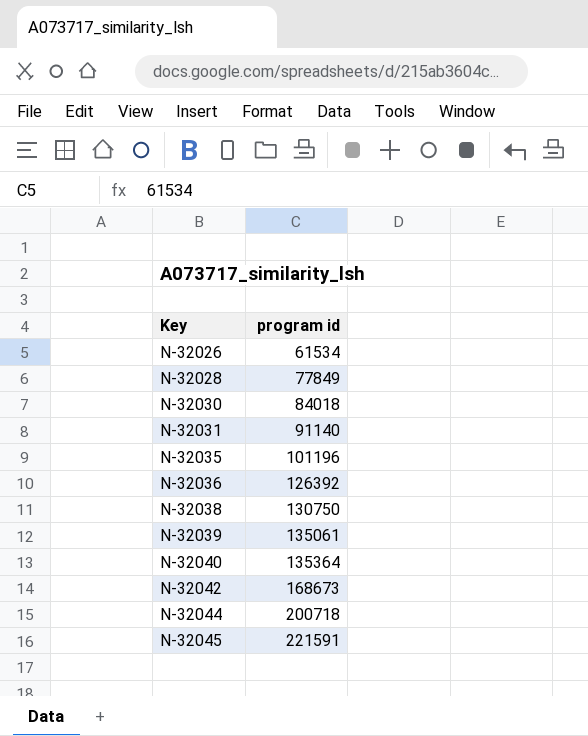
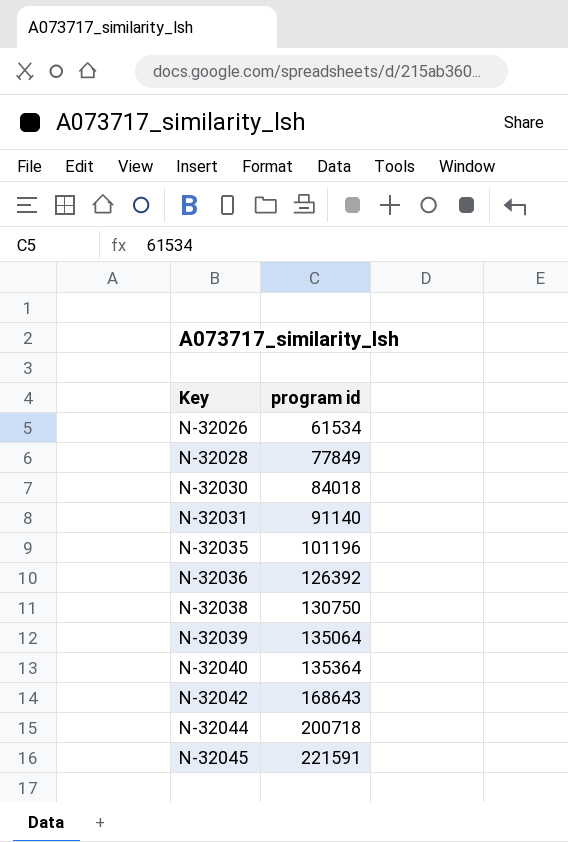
N-32039 | program id: 135061 -> 135064
N-32042 | program id: 168673 -> 168643

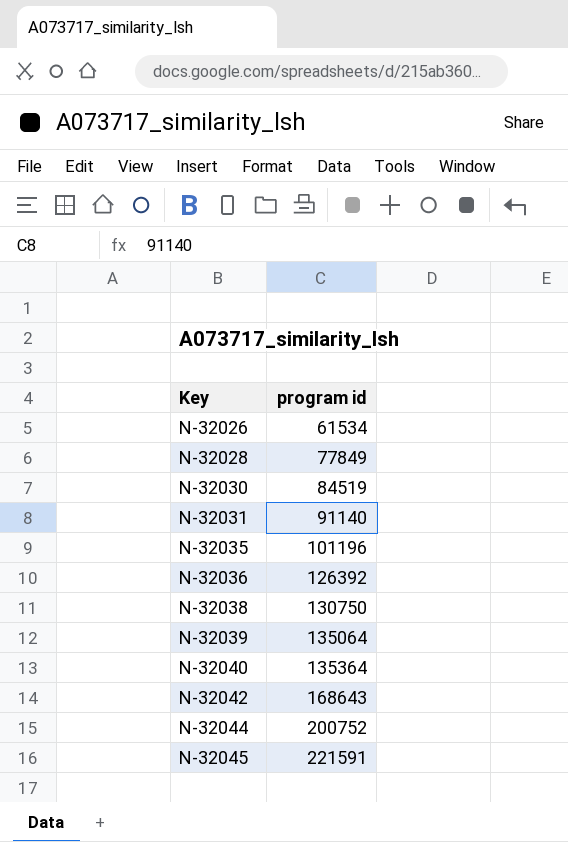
N-32030 | program id: 84018 -> 84519
N-32044 | program id: 200718 -> 200752

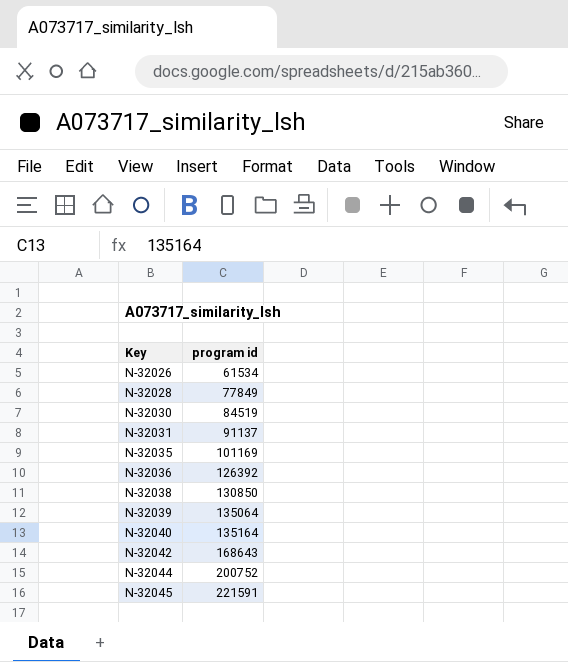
N-32031 | program id: 91140 -> 91137
N-32035 | program id: 101196 -> 101169
N-32038 | program id: 130750 -> 130850
N-32040 | program id: 135364 -> 135164

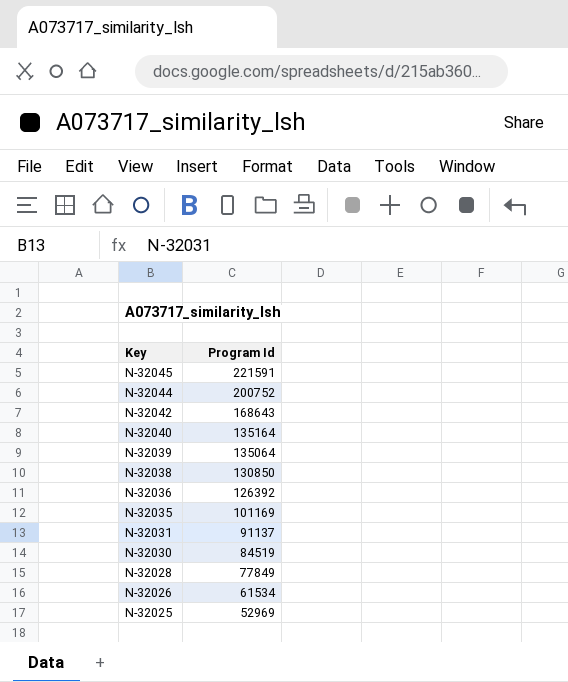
row order: Key ascending -> Key descending
column name: program id -> Program Id
row N-32025: none -> 52969

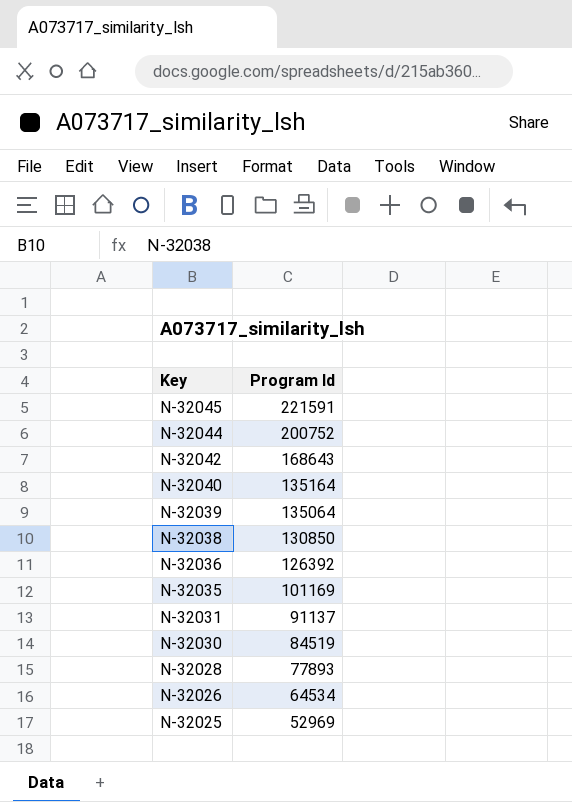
N-32028 | Program Id: 77849 -> 77893
N-32026 | Program Id: 61534 -> 64534

